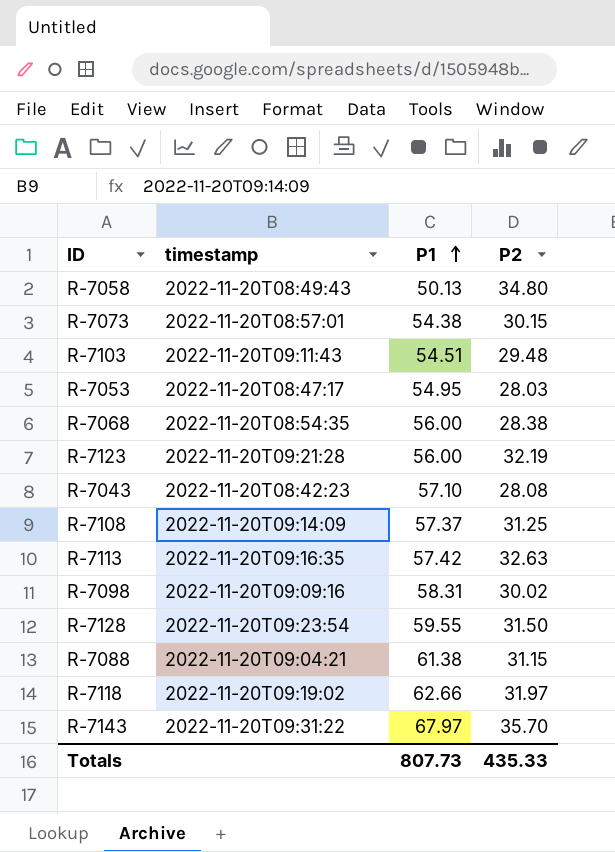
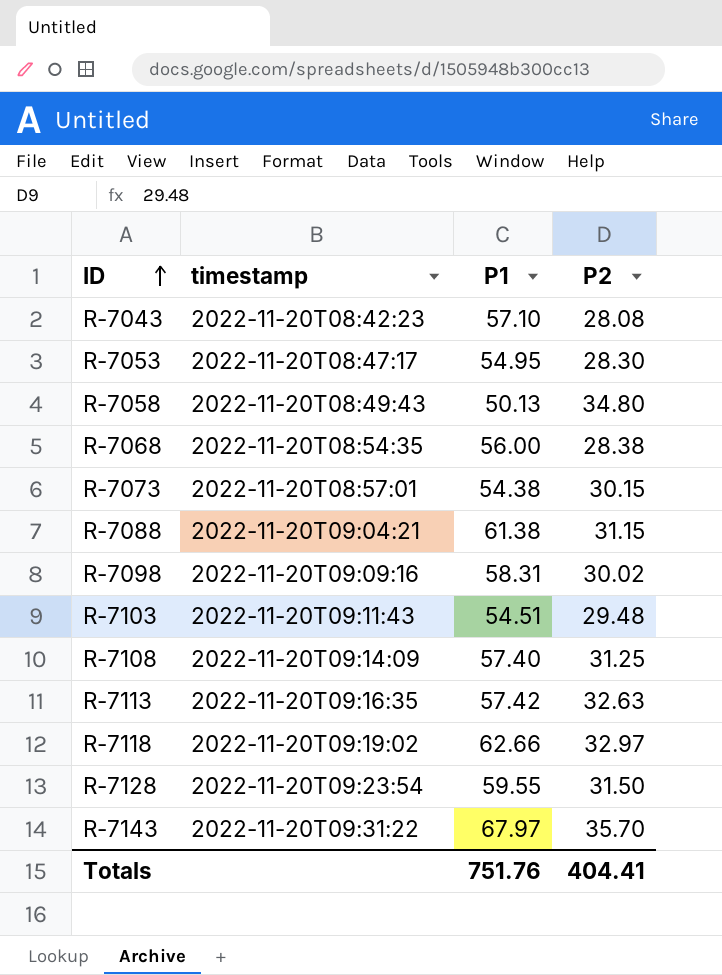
row order: P1 ascending -> ID ascending
row R-7123: 2022-11-20T09:21:28 | 56.00 | 32.19 -> none
R-7053 | P2: 28.03 -> 28.30
R-7108 | P1: 57.37 -> 57.40
R-7118 | P2: 31.97 -> 32.97
Totals | P1: 807.73 -> 751.76
Totals | P2: 435.33 -> 404.41

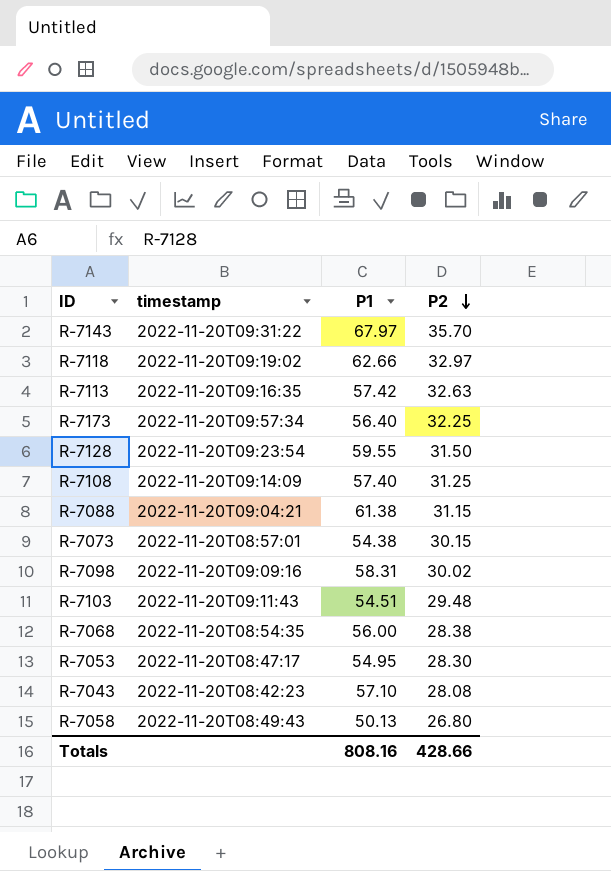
row order: ID ascending -> P2 descending
row R-7173: none -> 2022-11-20T09:57:34 | 56.40 | 32.25
R-7058 | P2: 34.80 -> 26.80
Totals | P1: 751.76 -> 808.16
Totals | P2: 404.41 -> 428.66

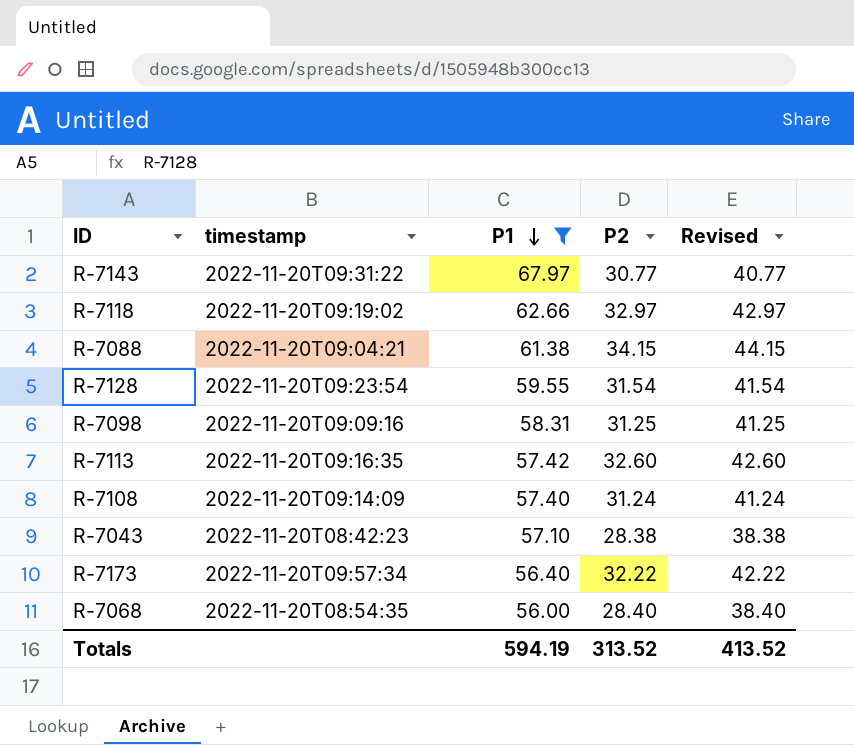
filter: none -> P1 >= 56.00
row order: P2 descending -> P1 descending
column Revised | formula: none -> [P2] + 10
R-7143 | P2: 35.70 -> 30.77
R-7088 | P2: 31.15 -> 34.15
R-7128 | P2: 31.50 -> 31.54
R-7098 | P2: 30.02 -> 31.25
R-7113 | P2: 32.63 -> 32.60
R-7108 | P2: 31.25 -> 31.24
R-7043 | P2: 28.08 -> 28.38
R-7173 | P2: 32.25 -> 32.22
R-7068 | P2: 28.38 -> 28.40
Totals | P1: 808.16 -> 594.19
Totals | P2: 428.66 -> 313.52

